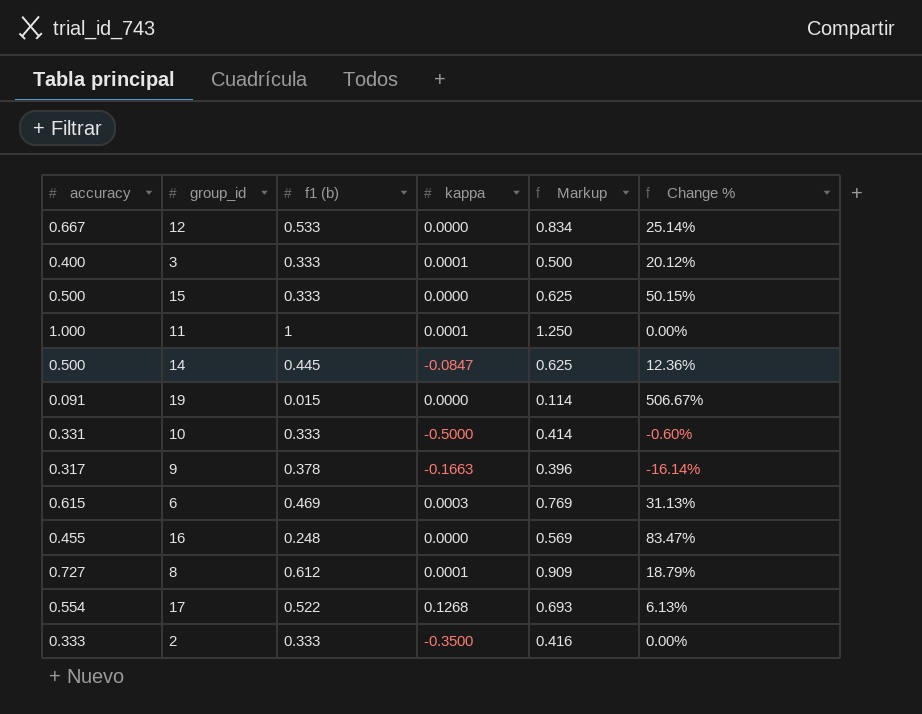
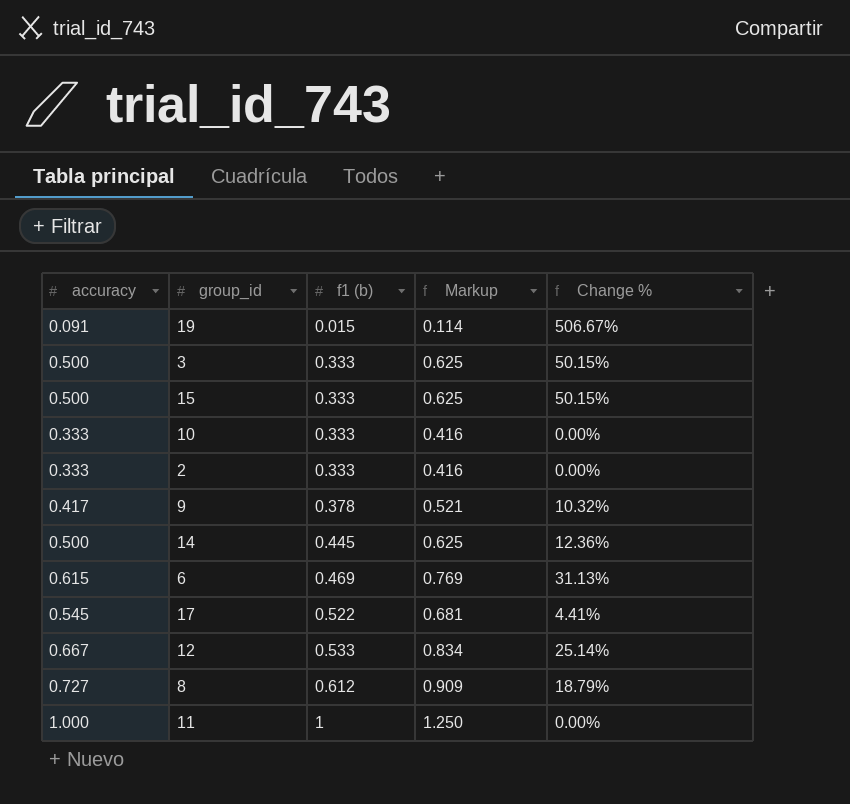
row order: none -> f1 (b) ascending
column kappa | position: 4 -> none
row 16: 0.455 | 0.248 | 0.0000 | 0.569 | 83.47% -> none
3 | accuracy: 0.400 -> 0.500
3 | Markup: 0.500 -> 0.625
3 | Change %: 20.12% -> 50.15%
10 | accuracy: 0.331 -> 0.333
10 | Markup: 0.414 -> 0.416
10 | Change %: -0.60% -> 0.00%
9 | accuracy: 0.317 -> 0.417
9 | Markup: 0.396 -> 0.521
9 | Change %: -16.14% -> 10.32%
17 | accuracy: 0.554 -> 0.545
17 | Markup: 0.693 -> 0.681
17 | Change %: 6.13% -> 4.41%

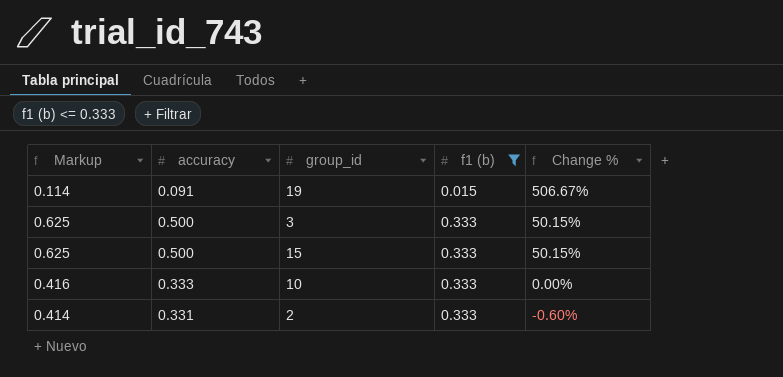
filter: none -> f1 (b) <= 0.333
column Markup | position: 4 -> 1
2 | Markup: 0.416 -> 0.414
2 | accuracy: 0.333 -> 0.331
2 | Change %: 0.00% -> -0.60%

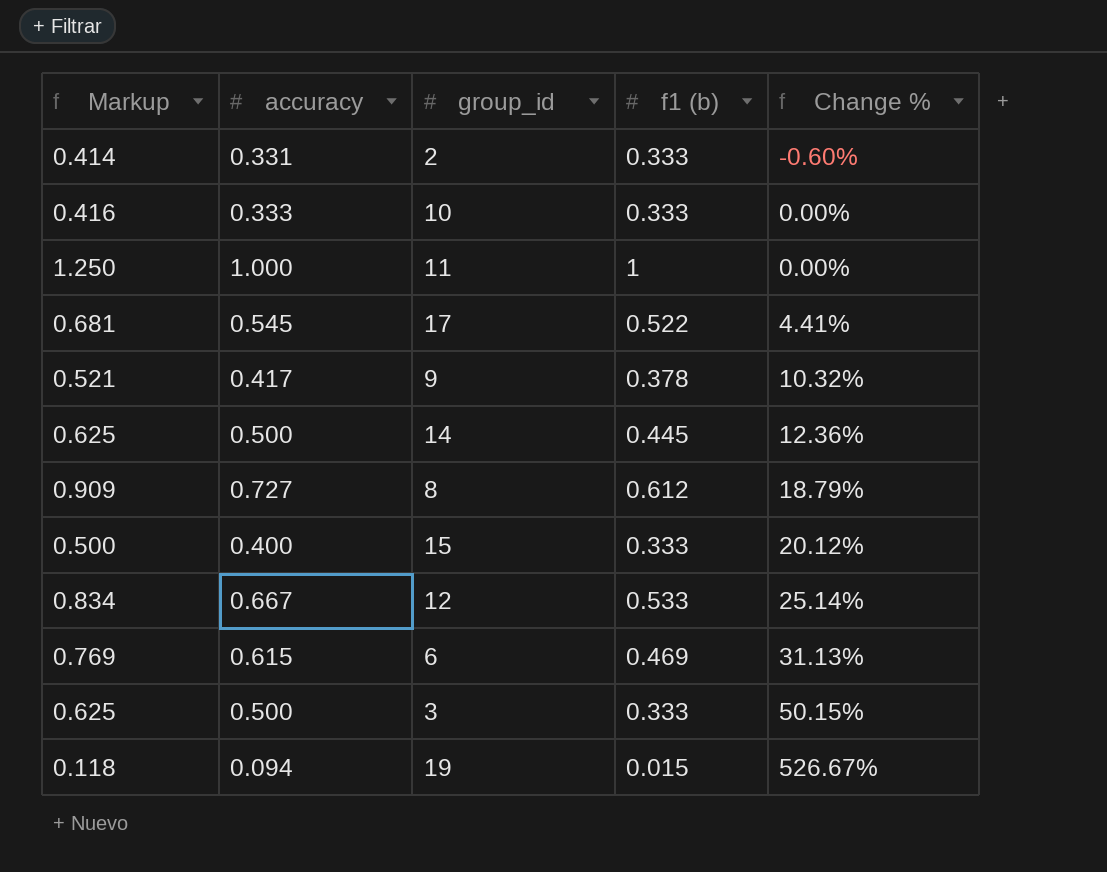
filter: f1 (b) <= 0.333 -> none
row order: f1 (b) ascending -> Change % ascending
15 | Markup: 0.625 -> 0.500
15 | accuracy: 0.500 -> 0.400
15 | Change %: 50.15% -> 20.12%
19 | Markup: 0.114 -> 0.118
19 | accuracy: 0.091 -> 0.094
19 | Change %: 506.67% -> 526.67%

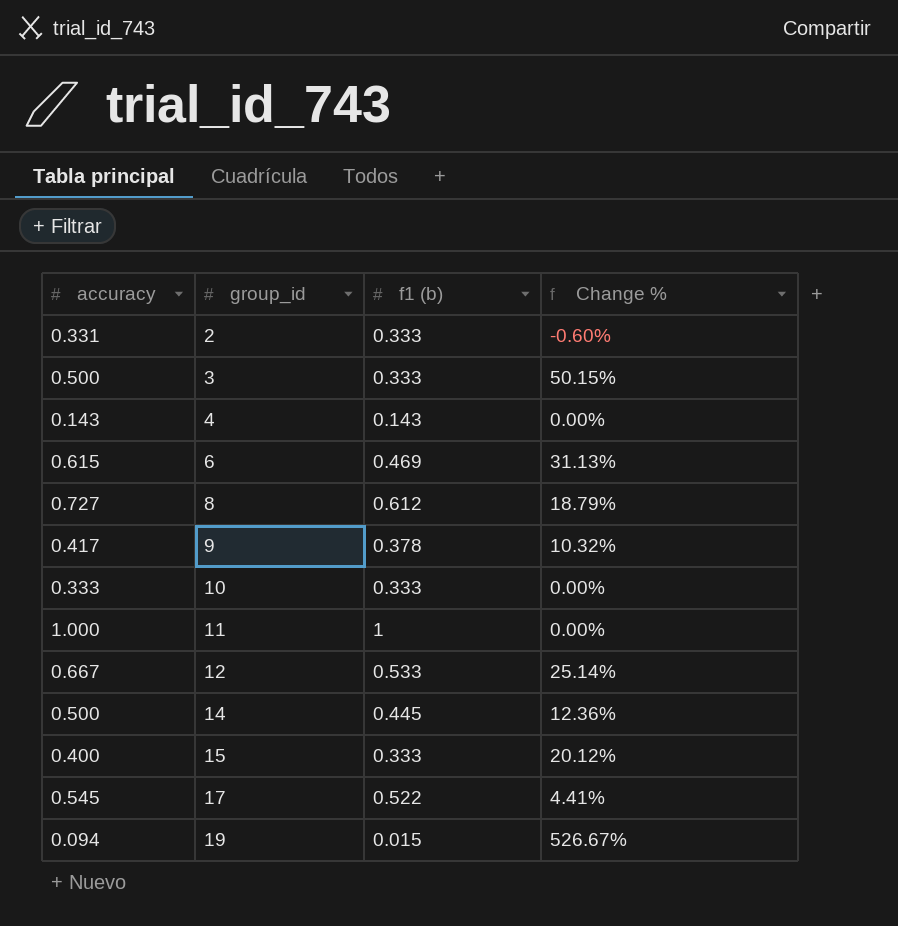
row order: Change % ascending -> group_id ascending
column Markup | formula: [accuracy] * 1.25 -> none
row 4: none -> 0.143 | 0.143 | 0.00%

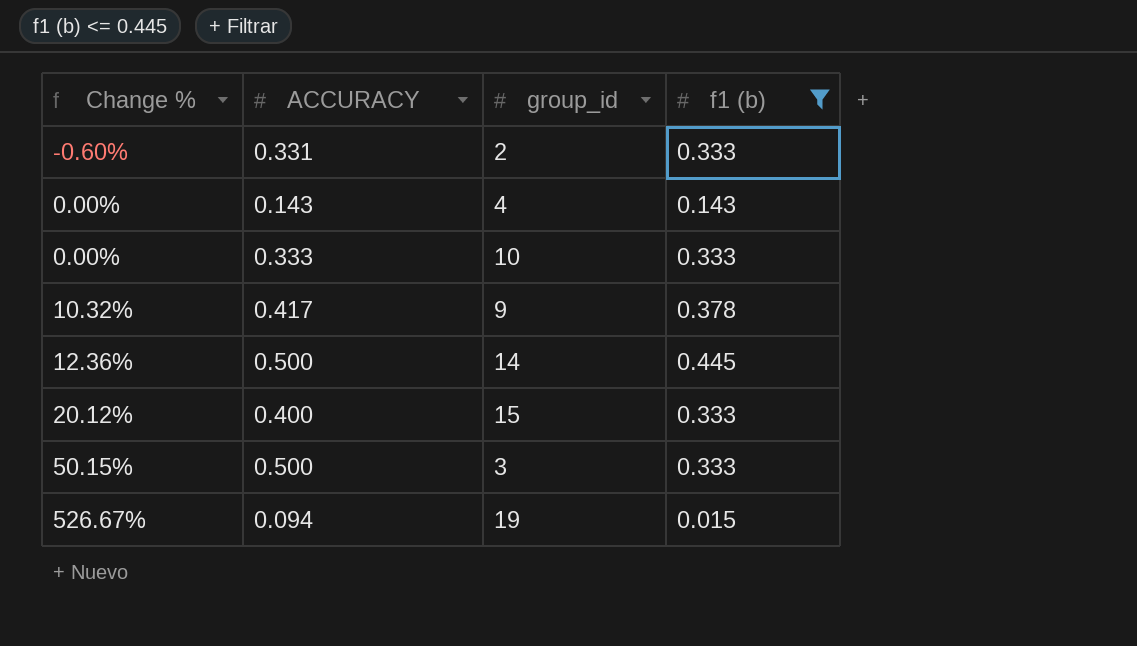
filter: none -> f1 (b) <= 0.445
row order: group_id ascending -> Change % ascending
column Change % | position: 4 -> 1
column name: accuracy -> ACCURACY

